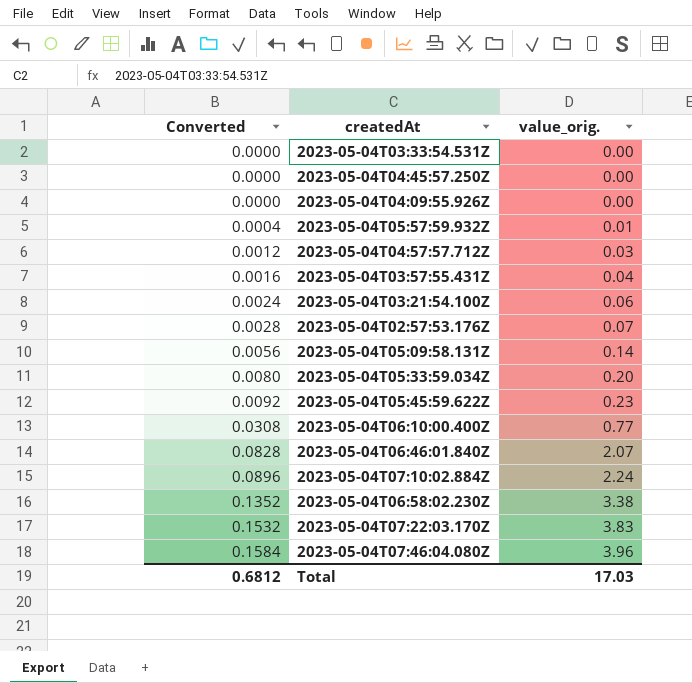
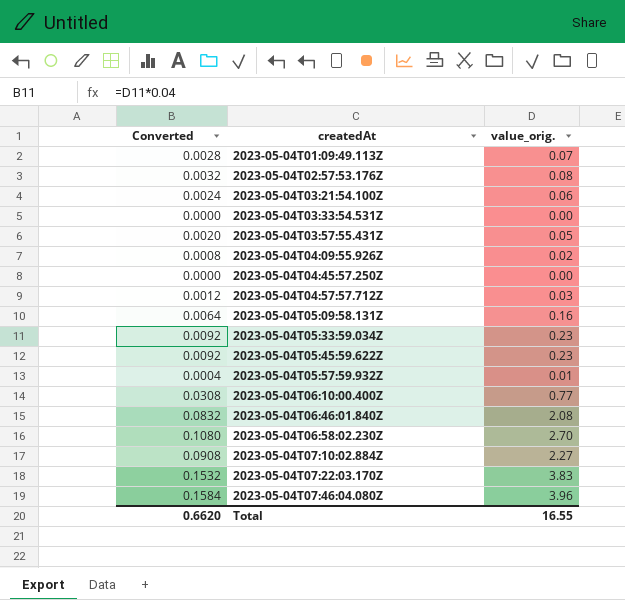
row order: Converted ascending -> createdAt ascending
row 2023-05-04T01:09:49.113Z: none -> 0.0028 | 0.07
2023-05-04T02:57:53.176Z | Converted: 0.0028 -> 0.0032
2023-05-04T02:57:53.176Z | value_orig.: 0.07 -> 0.08
2023-05-04T03:57:55.431Z | Converted: 0.0016 -> 0.0020
2023-05-04T03:57:55.431Z | value_orig.: 0.04 -> 0.05
2023-05-04T04:09:55.926Z | Converted: 0.0000 -> 0.0008
2023-05-04T04:09:55.926Z | value_orig.: 0.00 -> 0.02
2023-05-04T05:09:58.131Z | Converted: 0.0056 -> 0.0064
2023-05-04T05:09:58.131Z | value_orig.: 0.14 -> 0.16
2023-05-04T05:33:59.034Z | Converted: 0.0080 -> 0.0092
2023-05-04T05:33:59.034Z | value_orig.: 0.20 -> 0.23
2023-05-04T06:46:01.840Z | Converted: 0.0828 -> 0.0832
2023-05-04T06:46:01.840Z | value_orig.: 2.07 -> 2.08
2023-05-04T06:58:02.230Z | Converted: 0.1352 -> 0.1080
2023-05-04T06:58:02.230Z | value_orig.: 3.38 -> 2.70
2023-05-04T07:10:02.884Z | Converted: 0.0896 -> 0.0908
2023-05-04T07:10:02.884Z | value_orig.: 2.24 -> 2.27
Total | Converted: 0.6812 -> 0.6620
Total | value_orig.: 17.03 -> 16.55

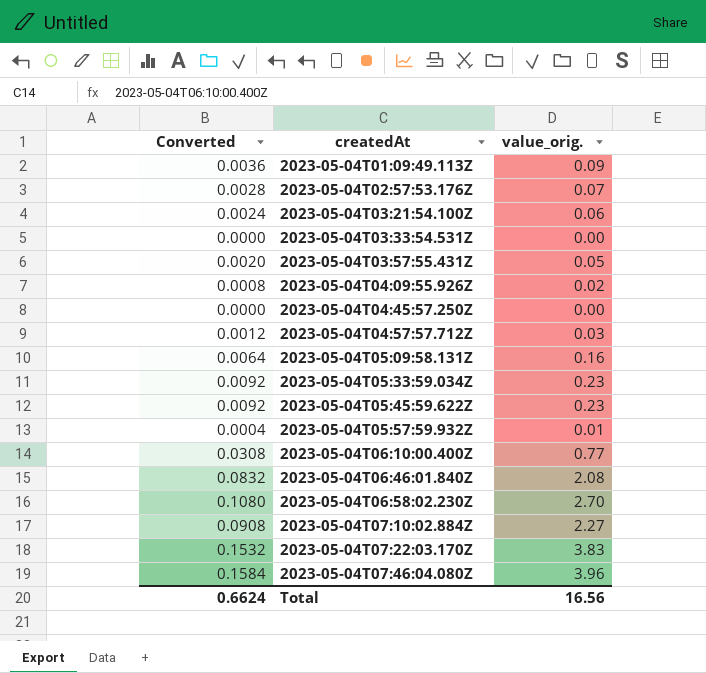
2023-05-04T01:09:49.113Z | Converted: 0.0028 -> 0.0036
2023-05-04T01:09:49.113Z | value_orig.: 0.07 -> 0.09
2023-05-04T02:57:53.176Z | Converted: 0.0032 -> 0.0028
2023-05-04T02:57:53.176Z | value_orig.: 0.08 -> 0.07
Total | Converted: 0.6620 -> 0.6624
Total | value_orig.: 16.55 -> 16.56

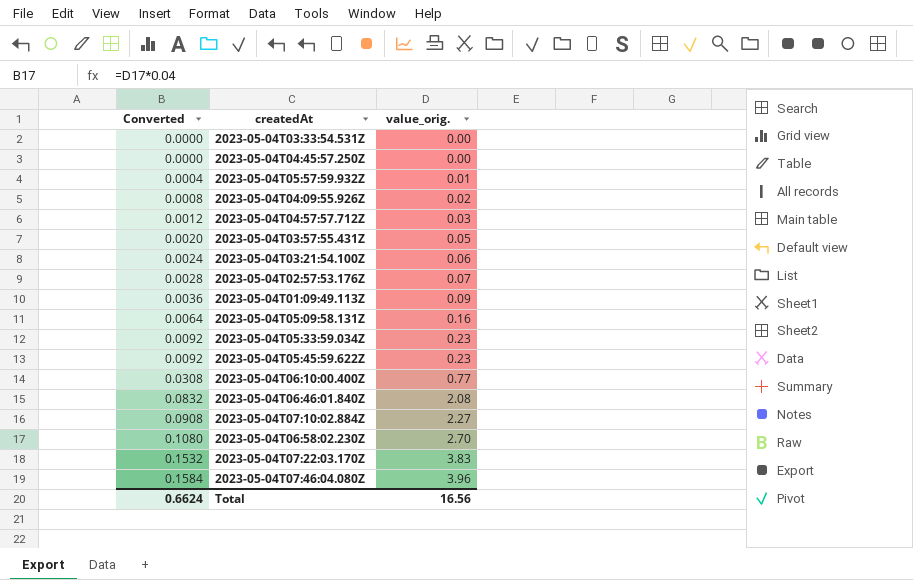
row order: createdAt ascending -> Converted ascending

